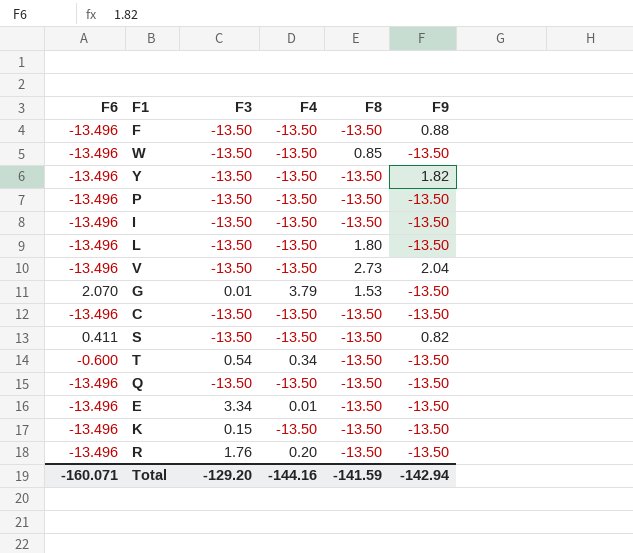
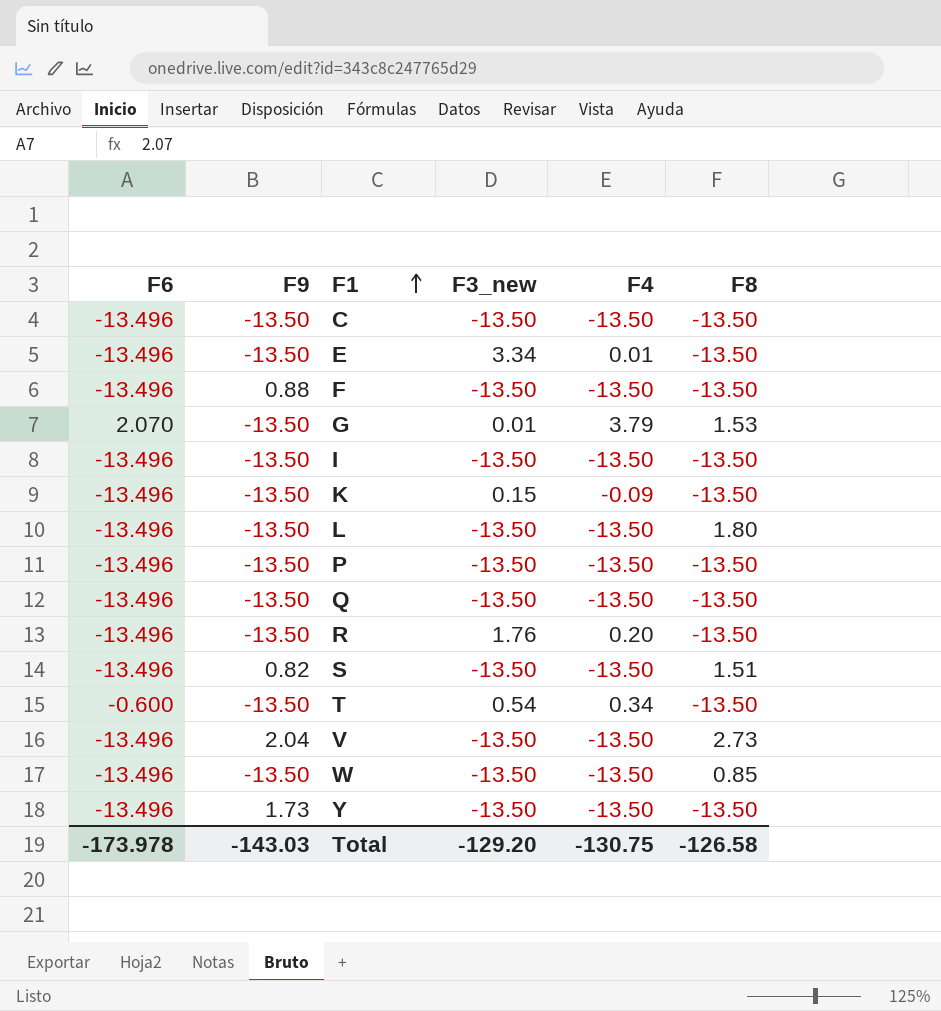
row order: none -> F1 ascending
column F9 | position: 6 -> 2
column name: F3 -> F3_new
K | F4: -13.50 -> -0.09
S | F6: 0.411 -> -13.496
S | F8: -13.50 -> 1.51
Y | F9: 1.82 -> 1.73
Total | F6: -160.071 -> -173.978
Total | F9: -142.94 -> -143.03
Total | F4: -144.16 -> -130.75
Total | F8: -141.59 -> -126.58

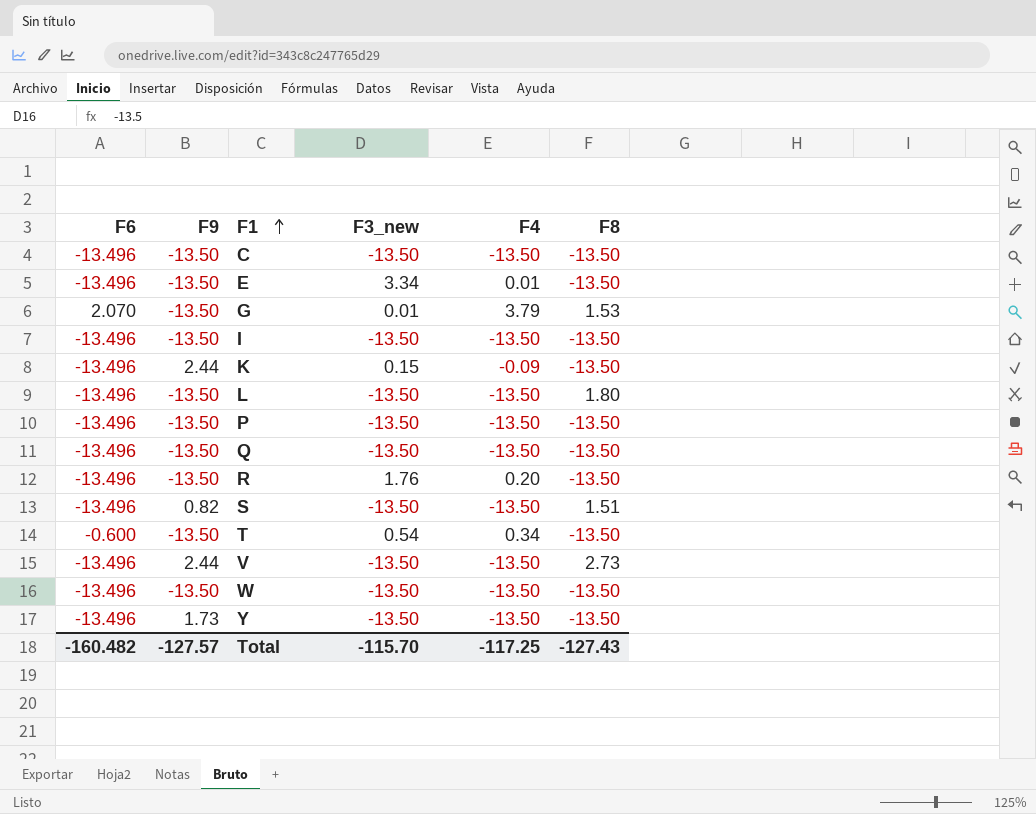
row F: -13.496 | 0.88 | -13.50 | -13.50 | -13.50 -> none
K | F9: -13.50 -> 2.44
V | F9: 2.04 -> 2.44
W | F8: 0.85 -> -13.50
Total | F6: -173.978 -> -160.482
Total | F9: -143.03 -> -127.57
Total | F3_new: -129.20 -> -115.70
Total | F4: -130.75 -> -117.25
Total | F8: -126.58 -> -127.43

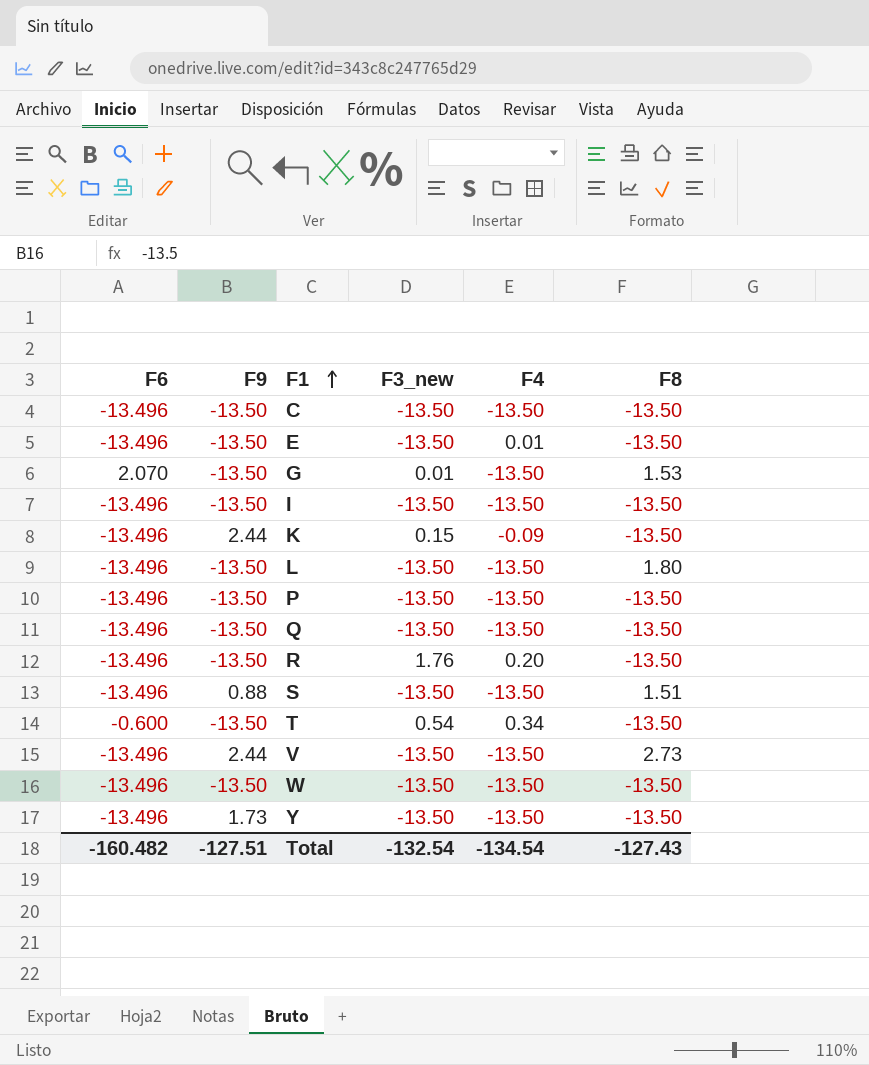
E | F3_new: 3.34 -> -13.50
G | F4: 3.79 -> -13.50
S | F9: 0.82 -> 0.88
Total | F9: -127.57 -> -127.51
Total | F3_new: -115.70 -> -132.54
Total | F4: -117.25 -> -134.54

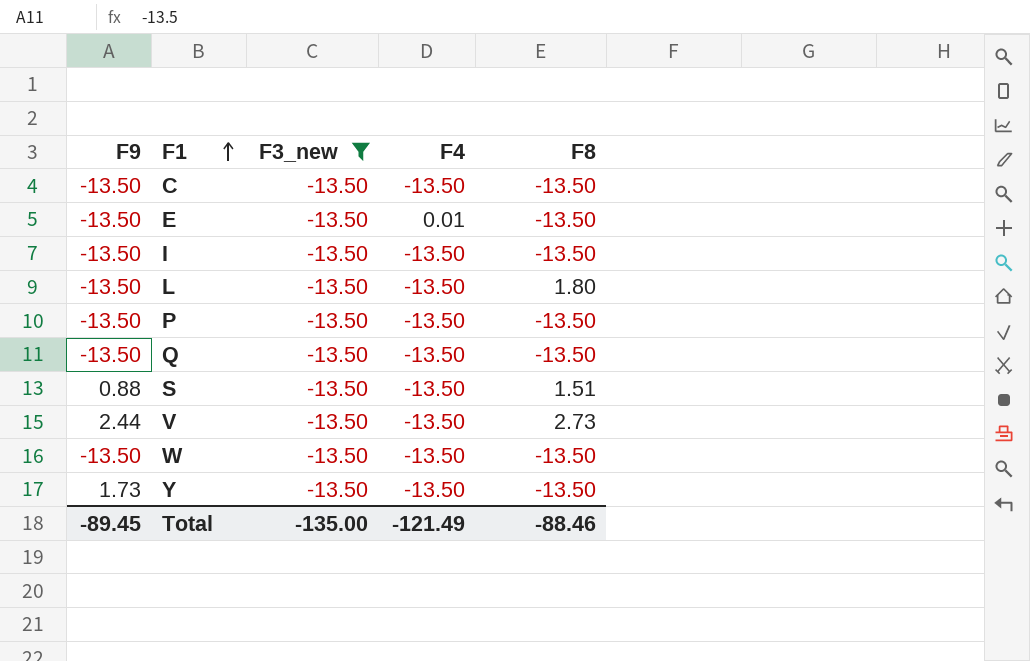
filter: none -> F3_new = -13.50
column F6 | position: 1 -> none
Total | F9: -127.51 -> -89.45
Total | F3_new: -132.54 -> -135.00
Total | F4: -134.54 -> -121.49
Total | F8: -127.43 -> -88.46

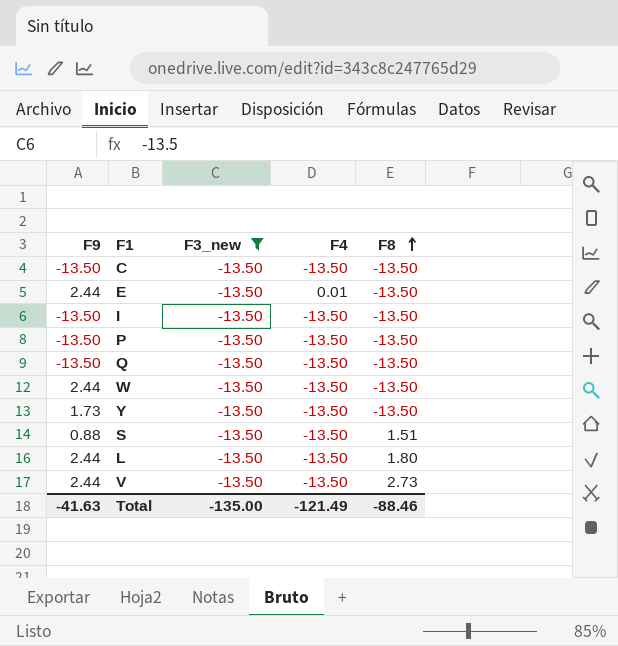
row order: F1 ascending -> F8 ascending
E | F9: -13.50 -> 2.44
W | F9: -13.50 -> 2.44
L | F9: -13.50 -> 2.44
Total | F9: -89.45 -> -41.63

